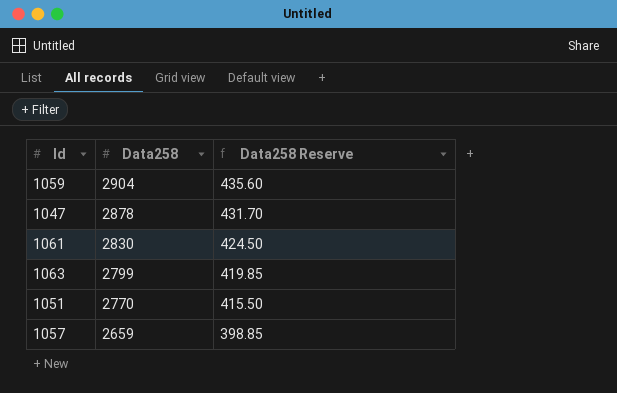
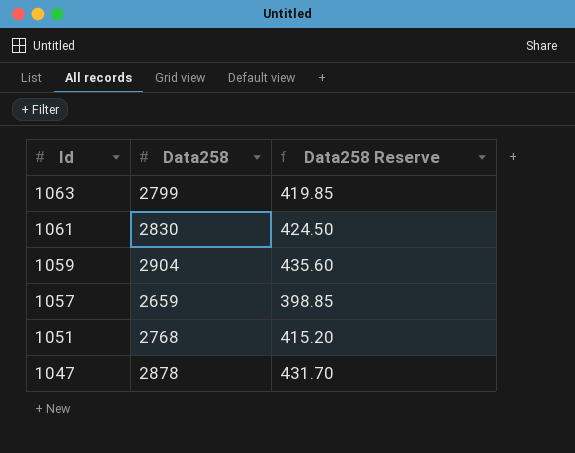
row order: Data258 descending -> Id descending
1051 | Data258: 2770 -> 2768
1051 | Data258 Reserve: 415.50 -> 415.20

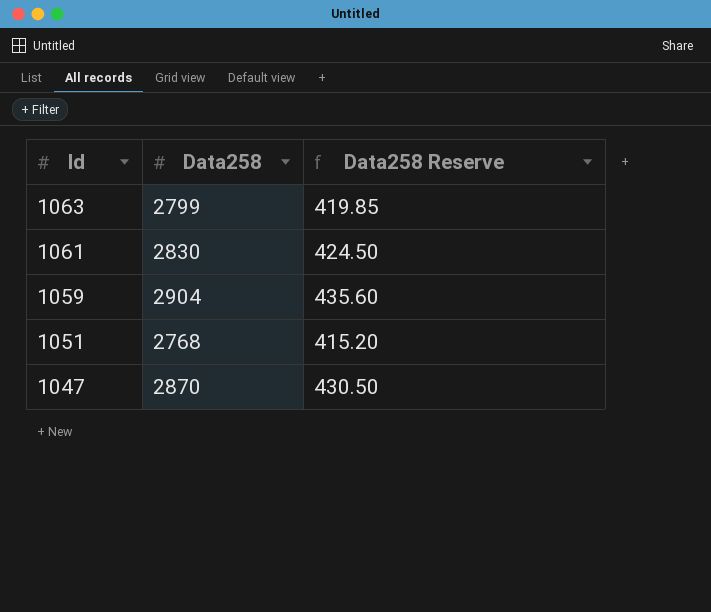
row 1057: 2659 | 398.85 -> none
1047 | Data258: 2878 -> 2870
1047 | Data258 Reserve: 431.70 -> 430.50

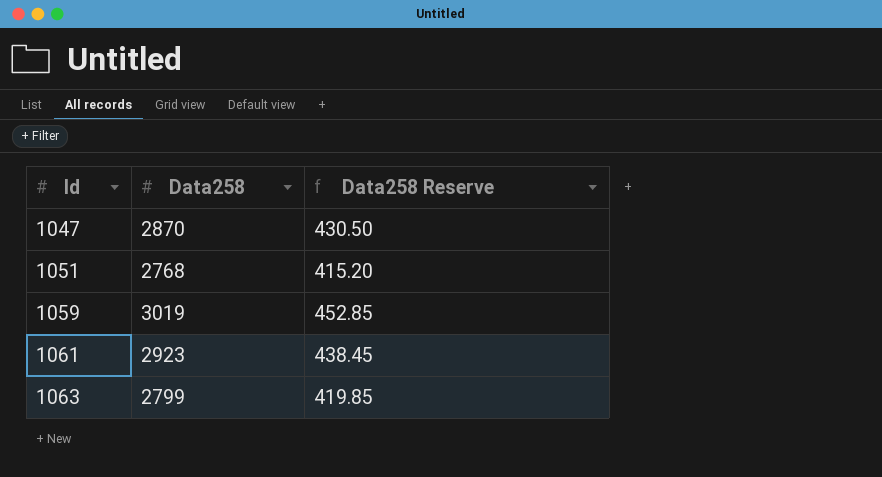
row order: Id descending -> Id ascending
1059 | Data258: 2904 -> 3019
1059 | Data258 Reserve: 435.60 -> 452.85
1061 | Data258: 2830 -> 2923
1061 | Data258 Reserve: 424.50 -> 438.45

